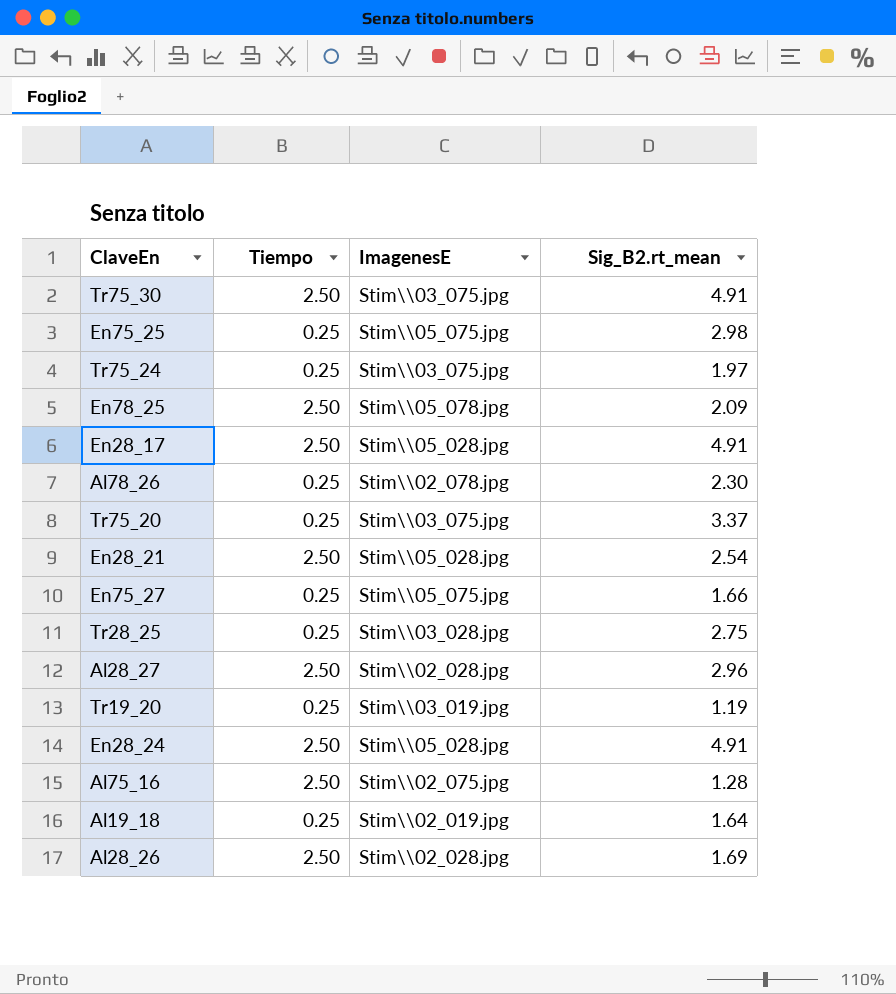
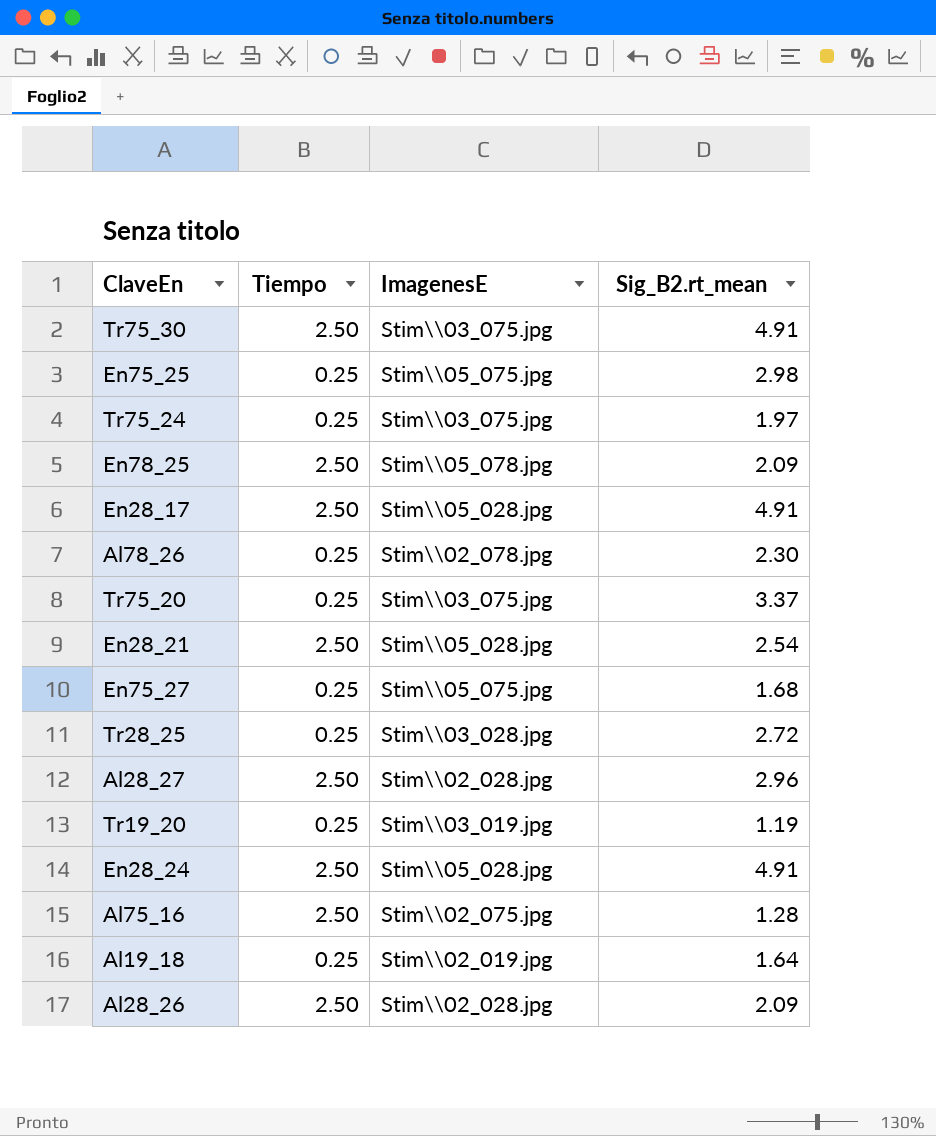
En75_27 | Sig_B2.rt_mean: 1.66 -> 1.68
Tr28_25 | Sig_B2.rt_mean: 2.75 -> 2.72
Al28_26 | Sig_B2.rt_mean: 1.69 -> 2.09

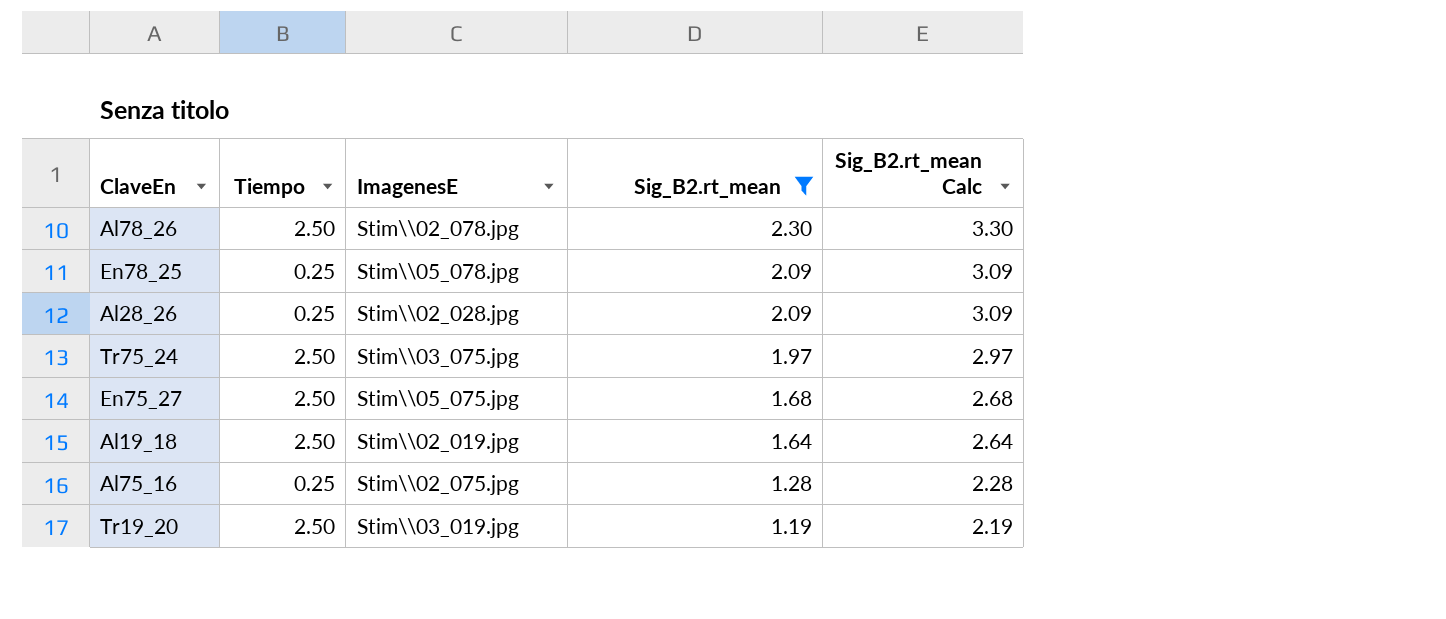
filter: none -> Sig_B2.rt_mean <= 2.30
row order: none -> Sig_B2.rt_mean descending
column Sig_B2.rt_mean Calc | formula: none -> [Sig_B2.rt_mean] + 1
Al78_26 | Tiempo: 0.25 -> 2.50
En78_25 | Tiempo: 2.50 -> 0.25
Al28_26 | Tiempo: 2.50 -> 0.25
Tr75_24 | Tiempo: 0.25 -> 2.50
En75_27 | Tiempo: 0.25 -> 2.50
Al19_18 | Tiempo: 0.25 -> 2.50
Al75_16 | Tiempo: 2.50 -> 0.25
Tr19_20 | Tiempo: 0.25 -> 2.50

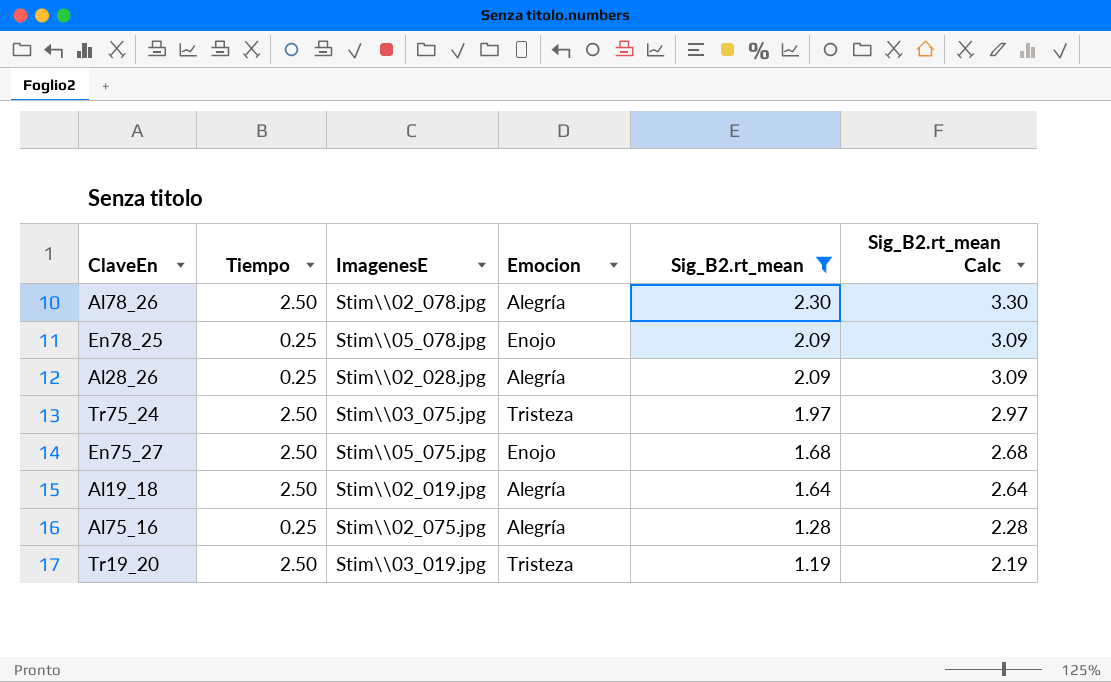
column Emocion | position: none -> 4

